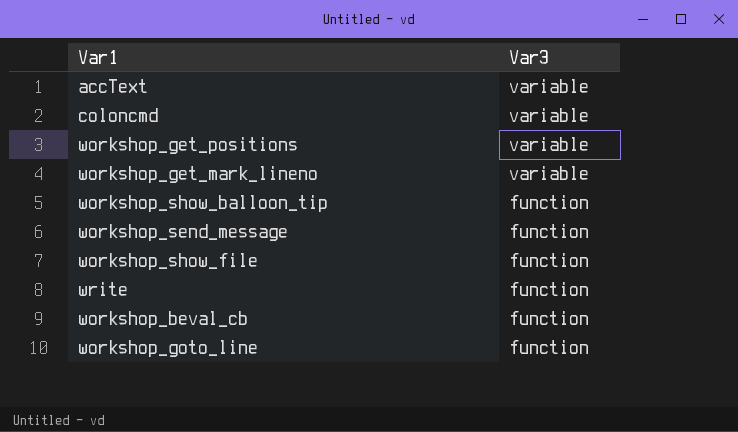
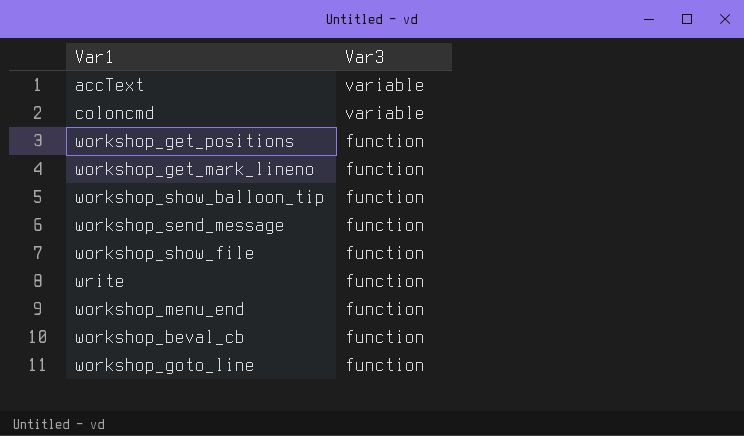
workshop_get_positions | Var3: variable -> function
workshop_get_mark_lineno | Var3: variable -> function
row workshop_menu_end: none -> function

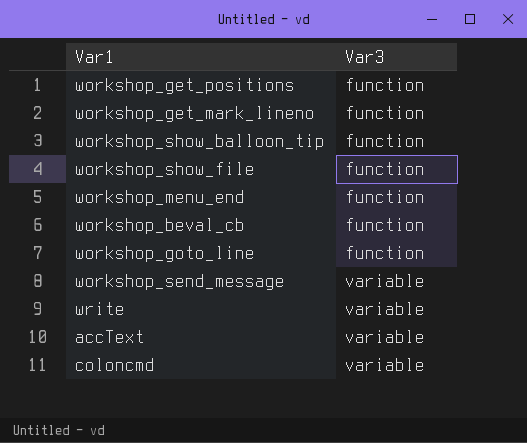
row order: Var3 descending -> Var3 ascending
workshop_send_message | Var3: function -> variable
write | Var3: function -> variable

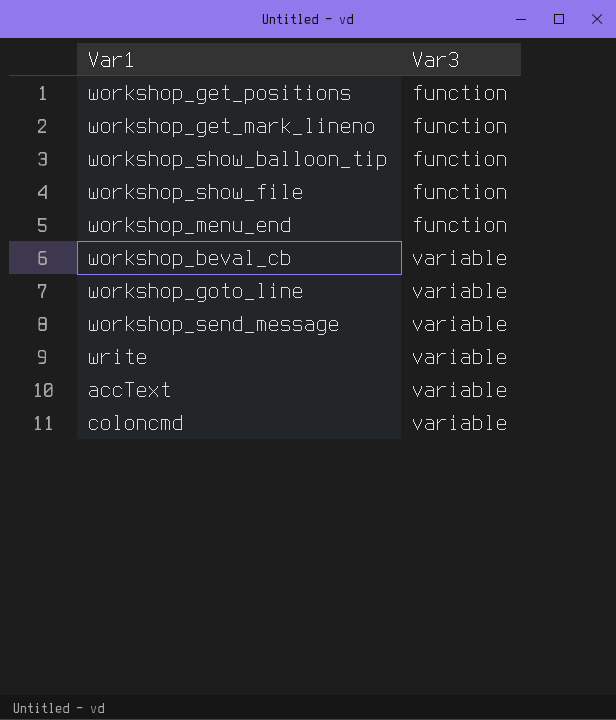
workshop_beval_cb | Var3: function -> variable
workshop_goto_line | Var3: function -> variable

